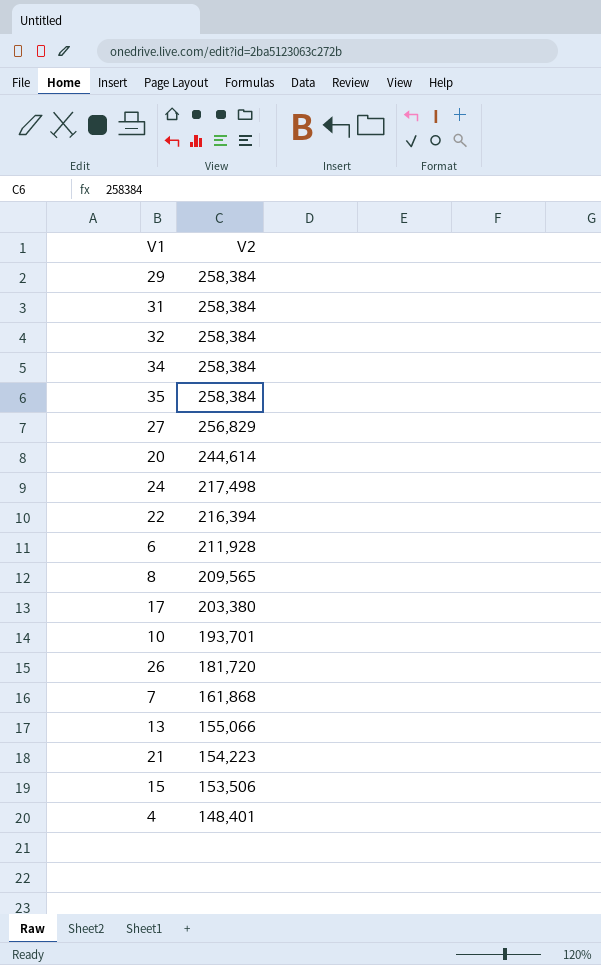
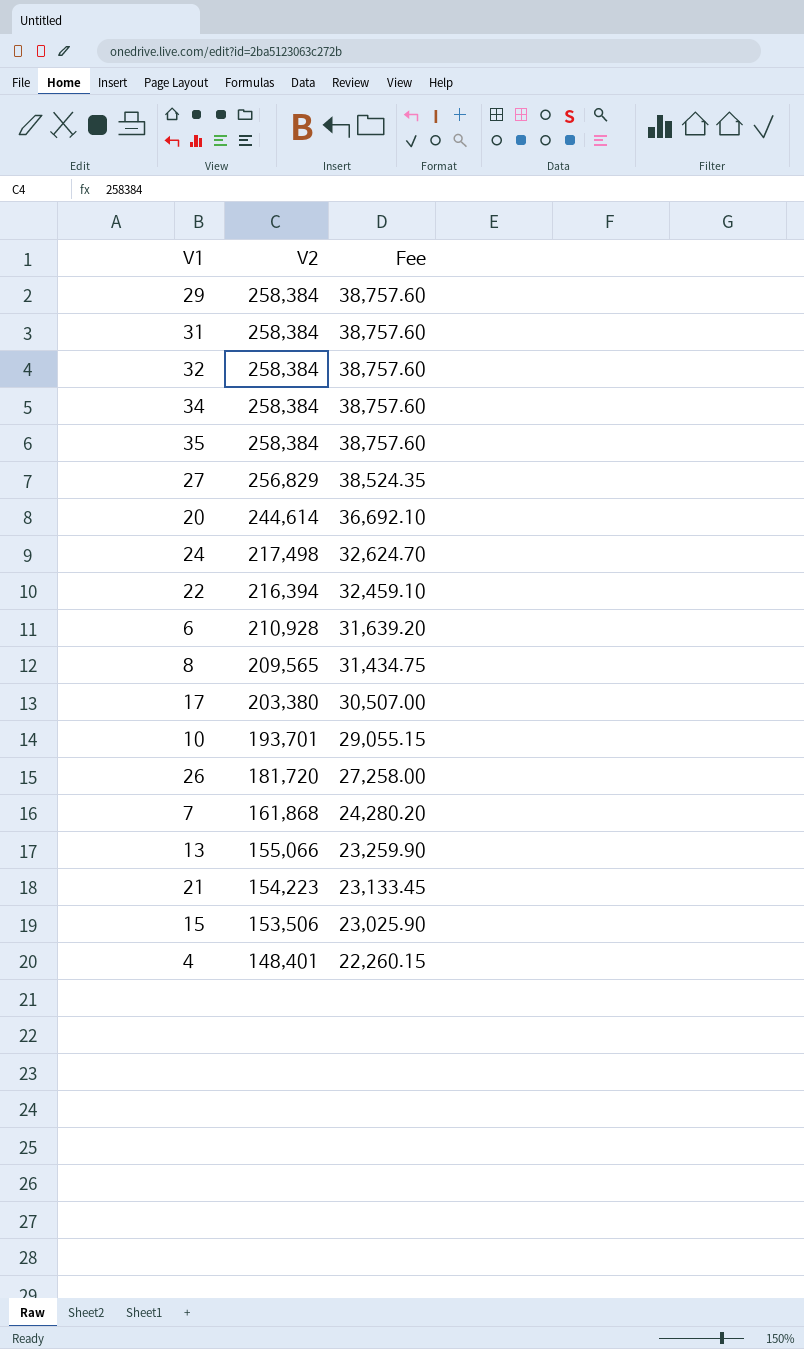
column Fee | formula: none -> [V2] * 0.15
6 | V2: 211,928 -> 210,928

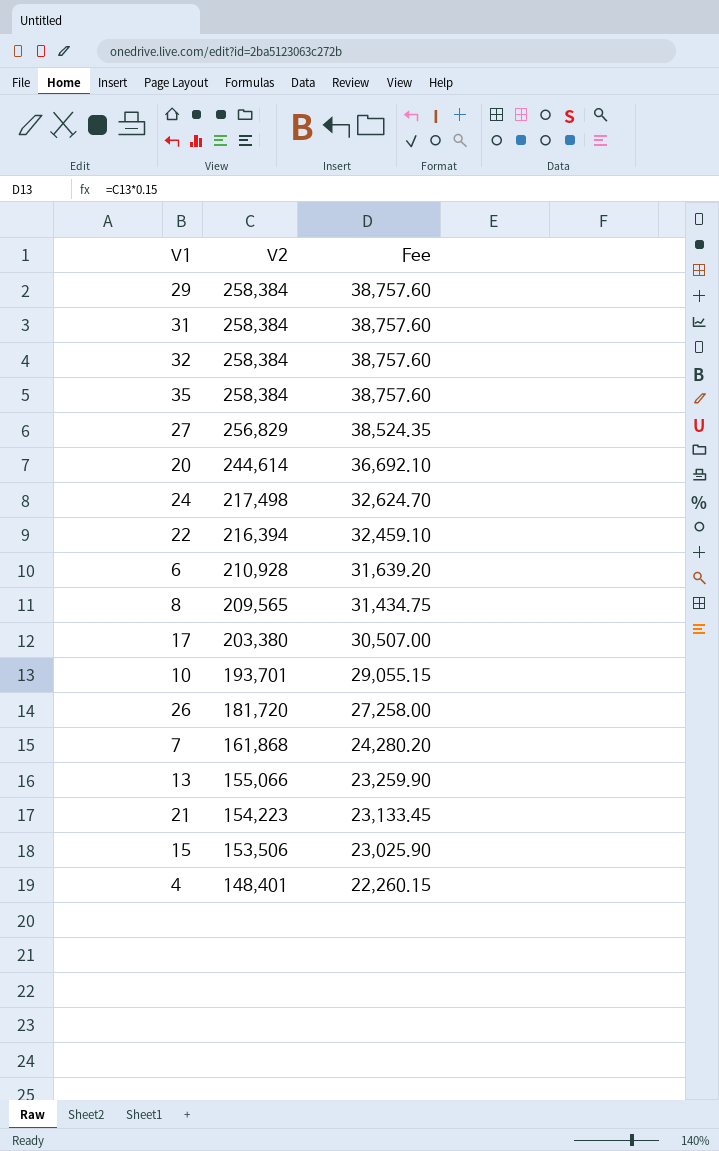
row 34: 258,384 | 38,757.60 -> none

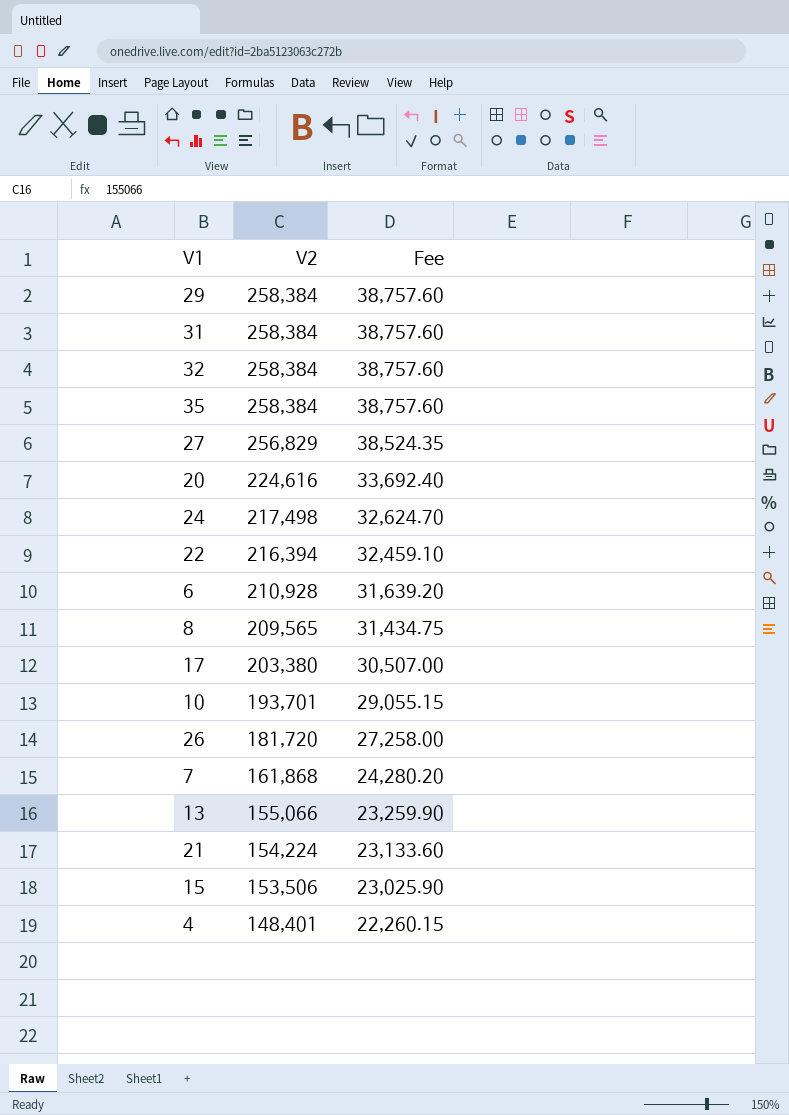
20 | V2: 244,614 -> 224,616
20 | Fee: 36,692.10 -> 33,692.40
21 | V2: 154,223 -> 154,224
21 | Fee: 23,133.45 -> 23,133.60

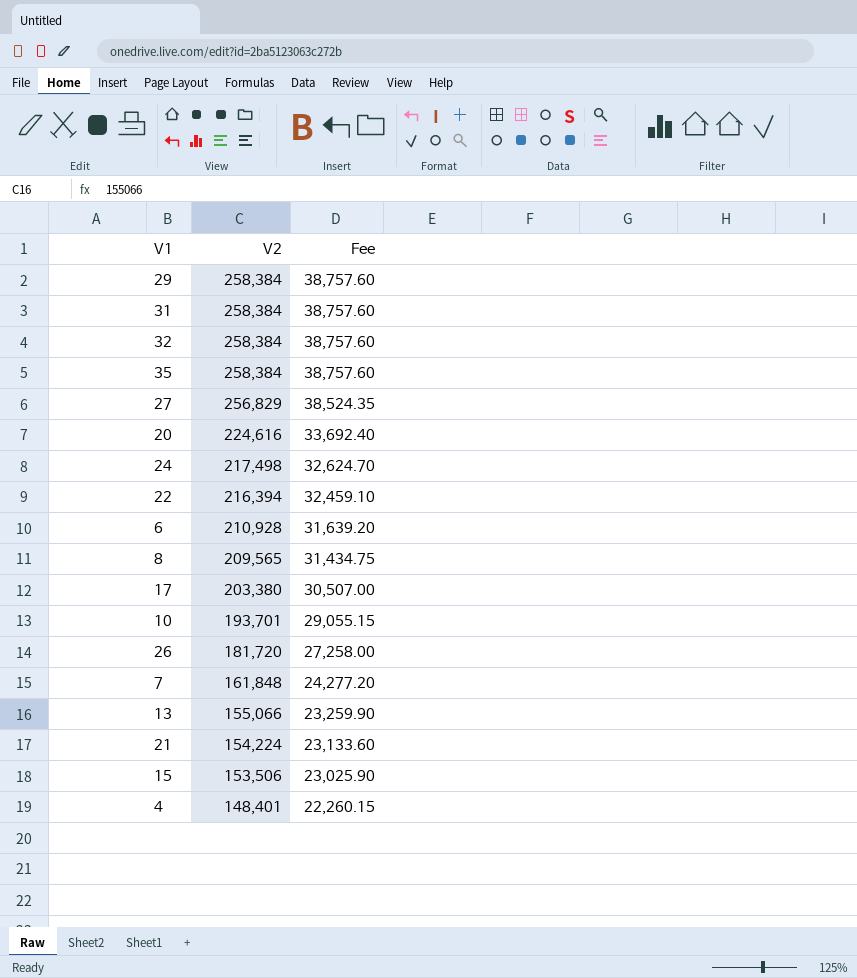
7 | V2: 161,868 -> 161,848
7 | Fee: 24,280.20 -> 24,277.20

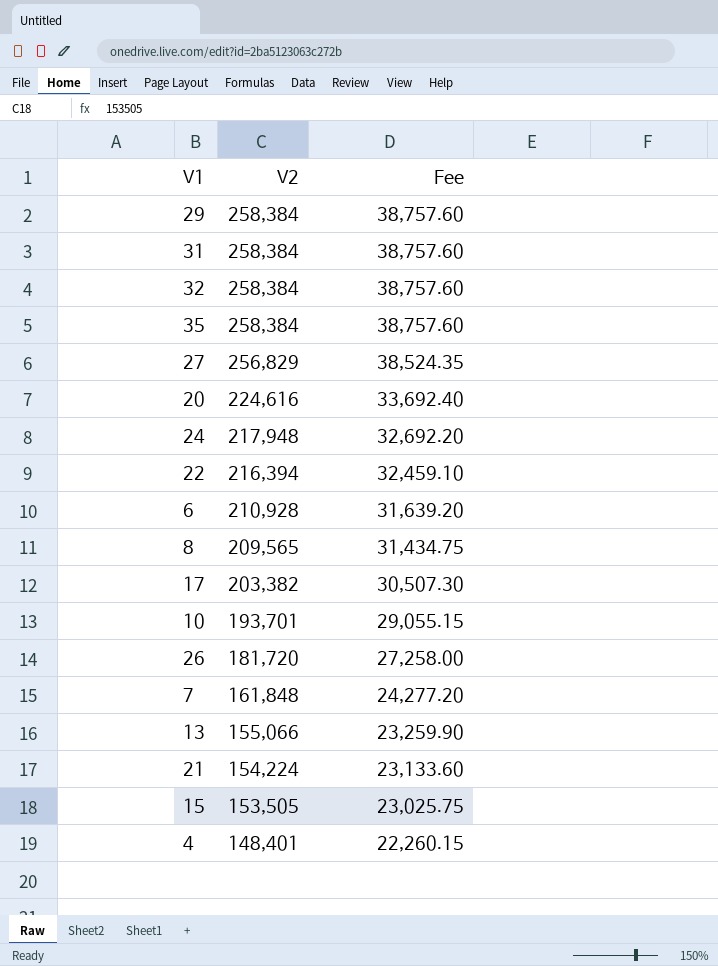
24 | V2: 217,498 -> 217,948
24 | Fee: 32,624.70 -> 32,692.20
17 | V2: 203,380 -> 203,382
17 | Fee: 30,507.00 -> 30,507.30
15 | V2: 153,506 -> 153,505
15 | Fee: 23,025.90 -> 23,025.75

